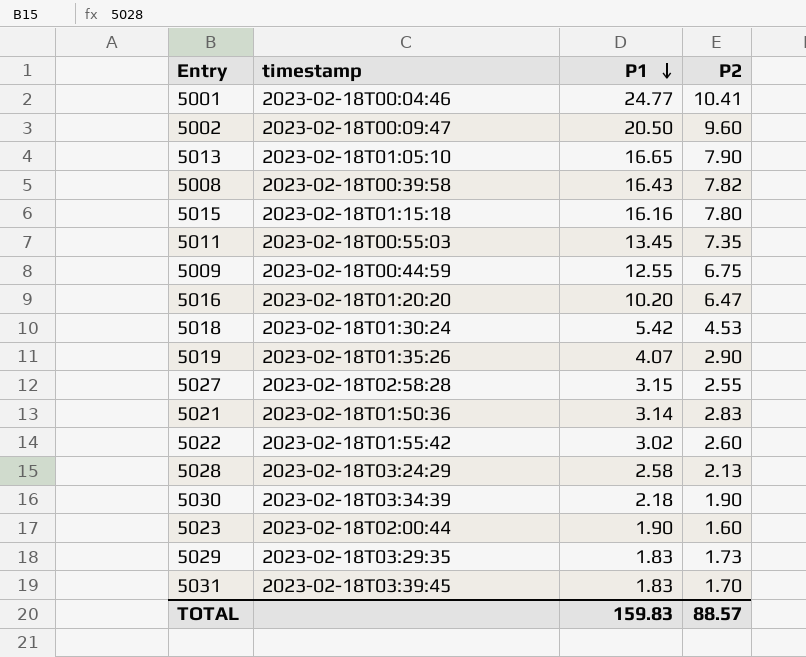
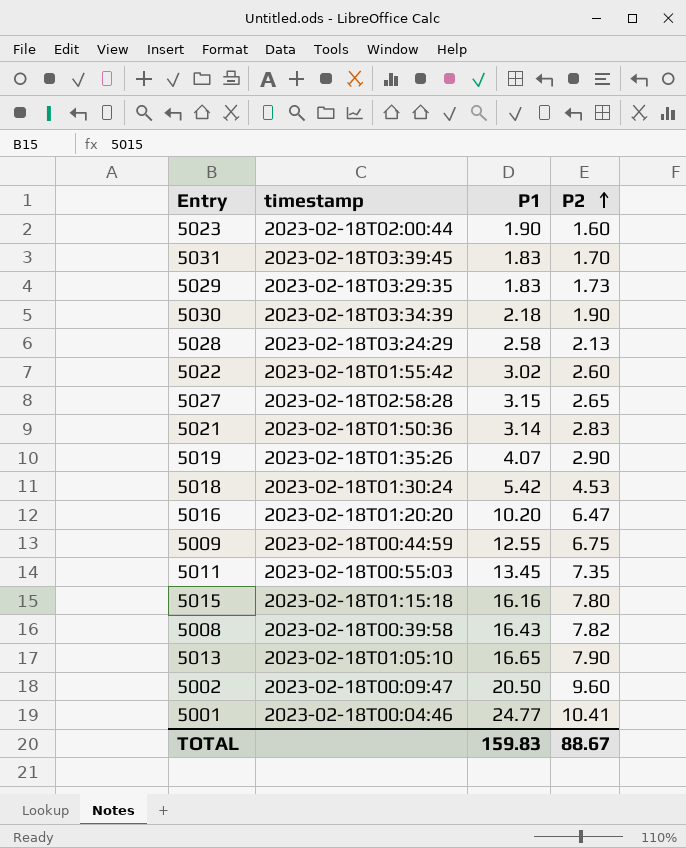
row order: P1 descending -> P2 ascending
5027 | P2: 2.55 -> 2.65
TOTAL | P2: 88.57 -> 88.67

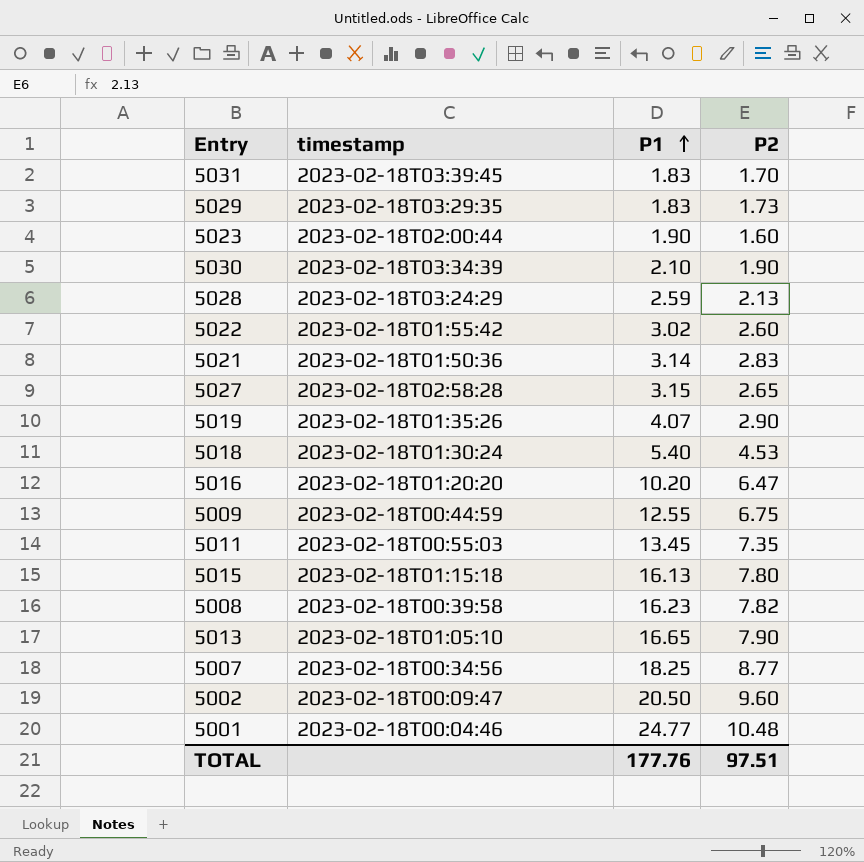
row order: P2 ascending -> P1 ascending
5030 | P1: 2.18 -> 2.10
5028 | P1: 2.58 -> 2.59
5018 | P1: 5.42 -> 5.40
5015 | P1: 16.16 -> 16.13
5008 | P1: 16.43 -> 16.23
row 5007: none -> 2023-02-18T00:34:56 | 18.25 | 8.77
5001 | P2: 10.41 -> 10.48
TOTAL | P1: 159.83 -> 177.76
TOTAL | P2: 88.67 -> 97.51

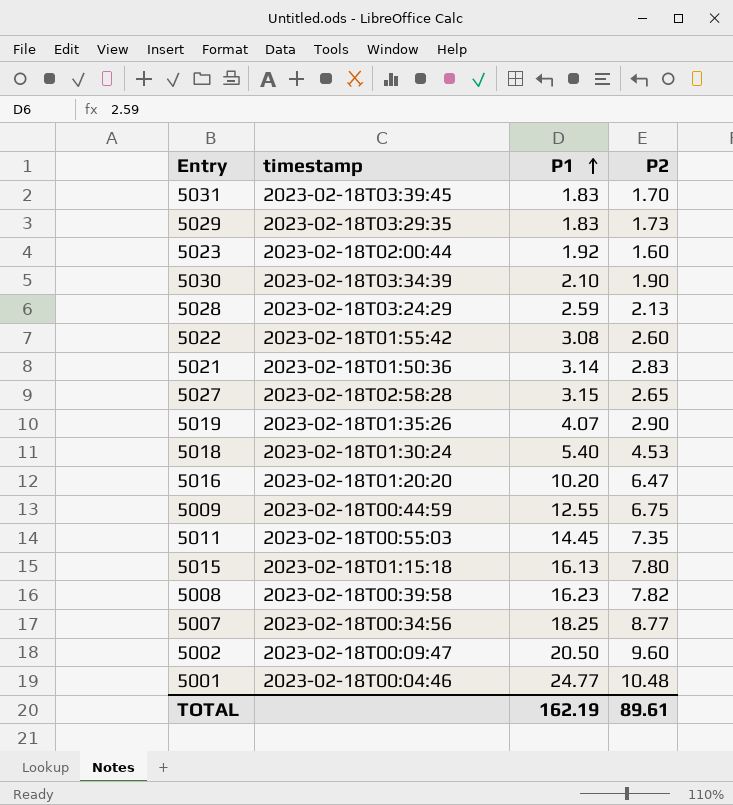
row 5013: 2023-02-18T01:05:10 | 16.65 | 7.90 -> none
5023 | P1: 1.90 -> 1.92
5022 | P1: 3.02 -> 3.08
5011 | P1: 13.45 -> 14.45
TOTAL | P1: 177.76 -> 162.19
TOTAL | P2: 97.51 -> 89.61

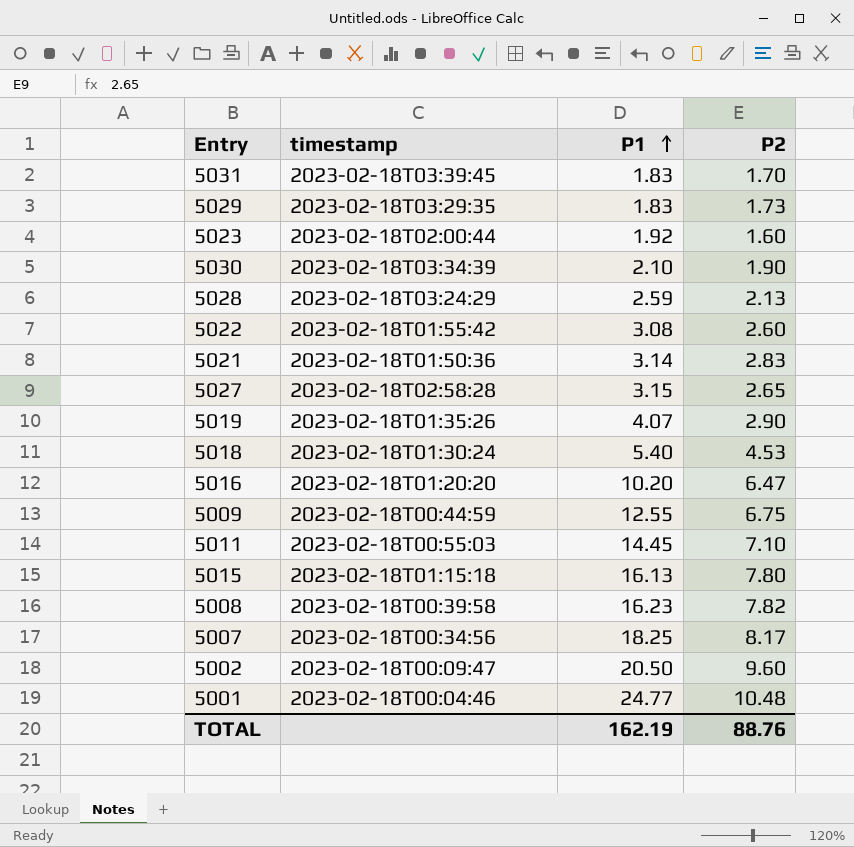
5011 | P2: 7.35 -> 7.10
5007 | P2: 8.77 -> 8.17
TOTAL | P2: 89.61 -> 88.76

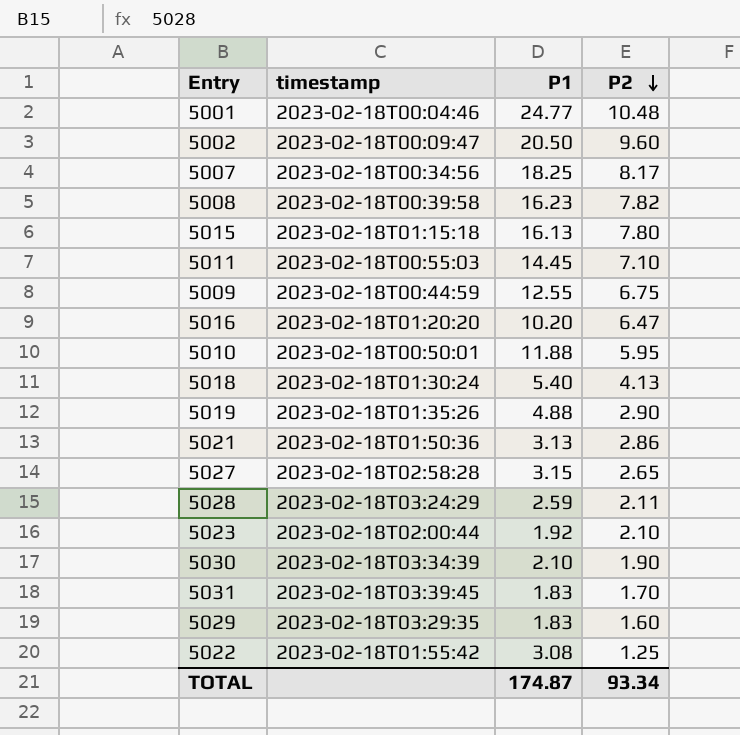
row order: P1 ascending -> P2 descending
row 5010: none -> 2023-02-18T00:50:01 | 11.88 | 5.95
5018 | P2: 4.53 -> 4.13
5019 | P1: 4.07 -> 4.88
5021 | P1: 3.14 -> 3.13
5021 | P2: 2.83 -> 2.86
5028 | P2: 2.13 -> 2.11
5023 | P2: 1.60 -> 2.10
5029 | P2: 1.73 -> 1.60
5022 | P2: 2.60 -> 1.25
TOTAL | P1: 162.19 -> 174.87
TOTAL | P2: 88.76 -> 93.34

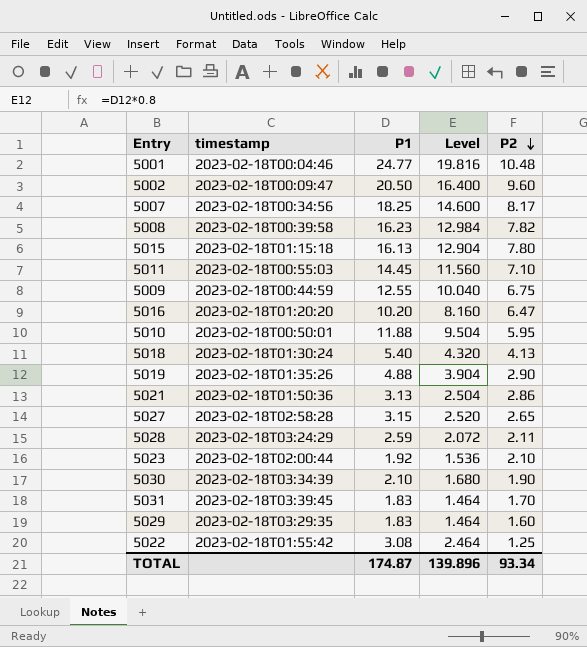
column Level | formula: none -> [P1] * 0.8

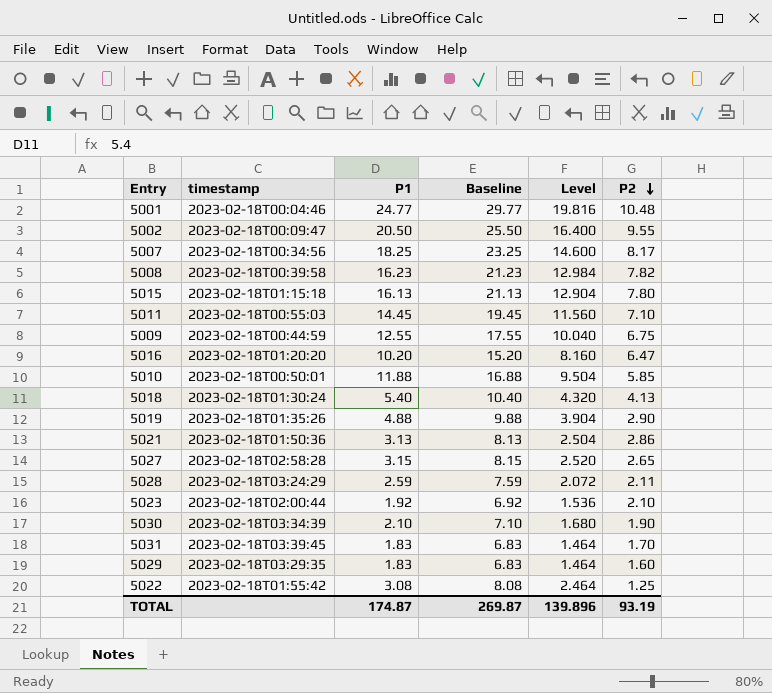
column Baseline | formula: none -> [P1] + 5
5002 | P2: 9.60 -> 9.55
5010 | P2: 5.95 -> 5.85
TOTAL | P2: 93.34 -> 93.19

